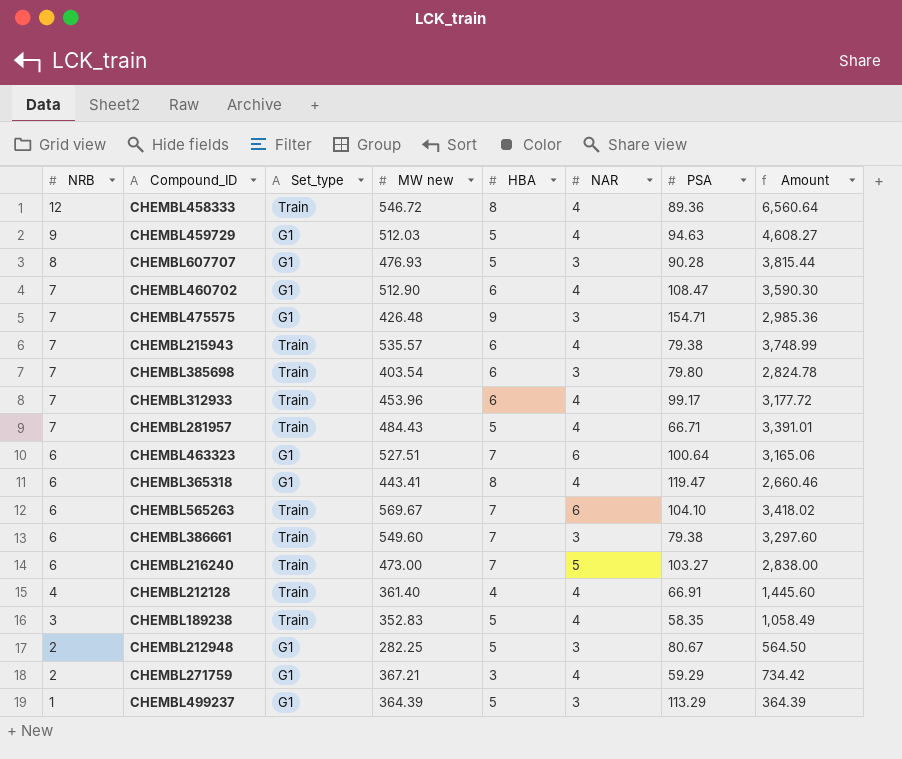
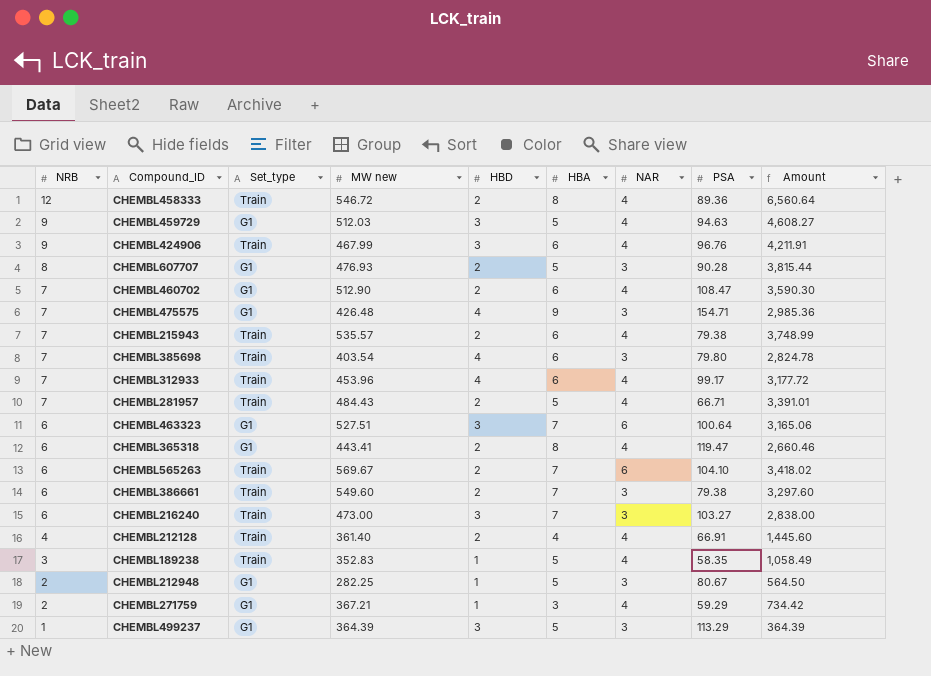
column HBD | position: none -> 5
row CHEMBL424906: none -> 9 | Train | 467.99 | 3 | 6 | 4 | 96.76 | 4,211.91
CHEMBL216240 | NAR: 5 -> 3

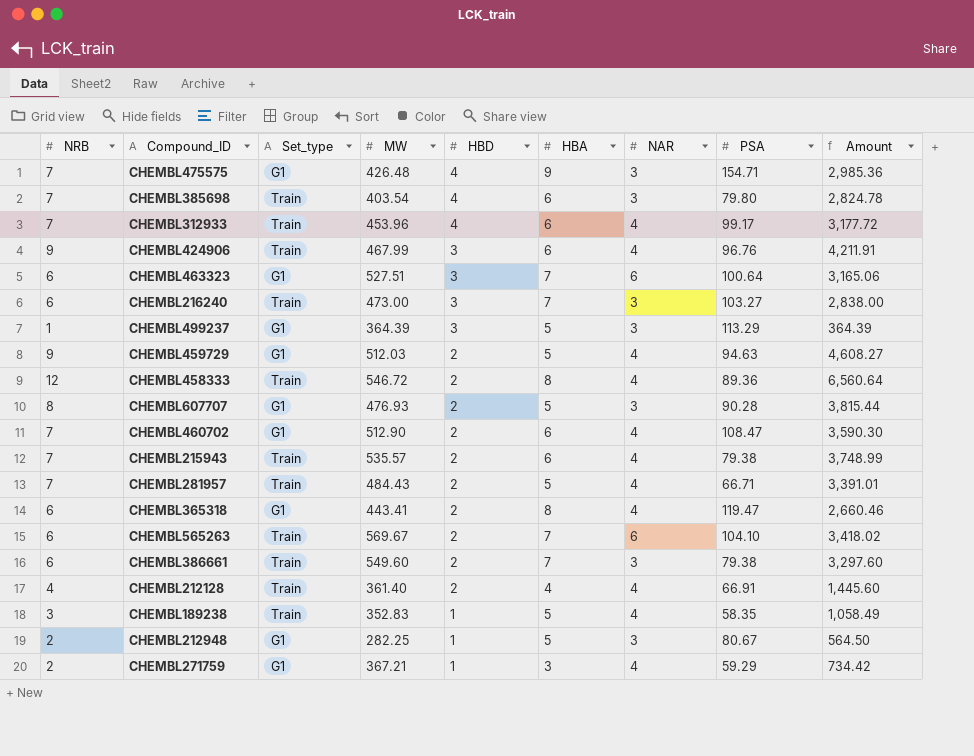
row order: NRB descending -> HBD descending
column name: MW new -> MW
CHEMBL459729 | HBD: 3 -> 2

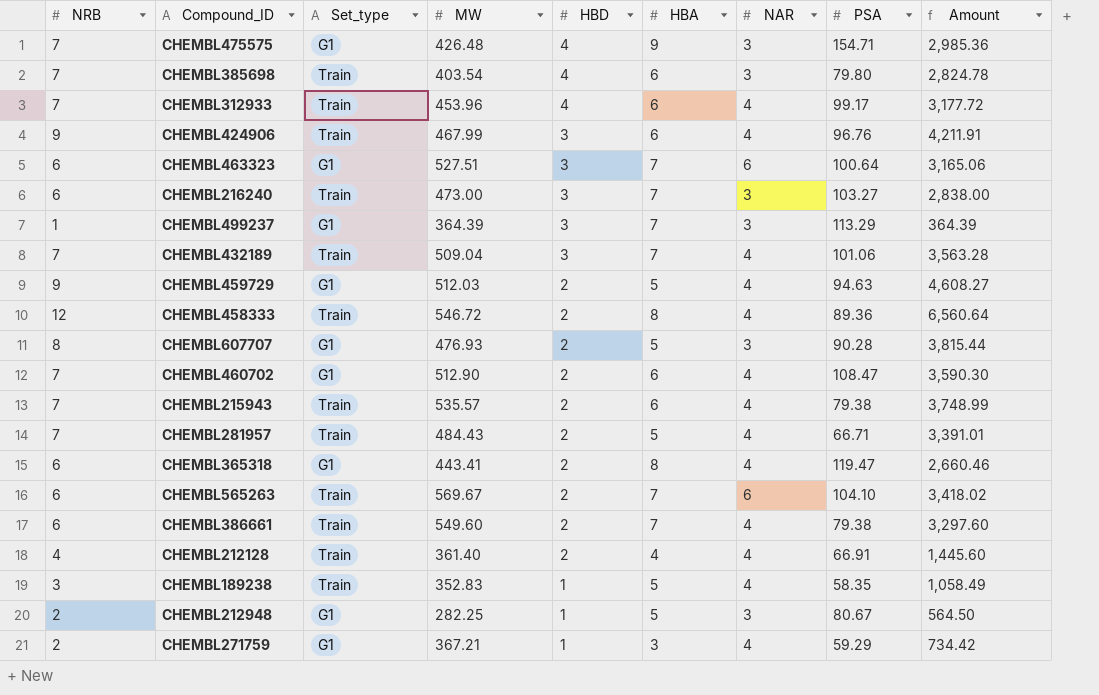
CHEMBL499237 | HBA: 5 -> 7
row CHEMBL432189: none -> 7 | Train | 509.04 | 3 | 7 | 4 | 101.06 | 3,563.28
CHEMBL386661 | NAR: 3 -> 4

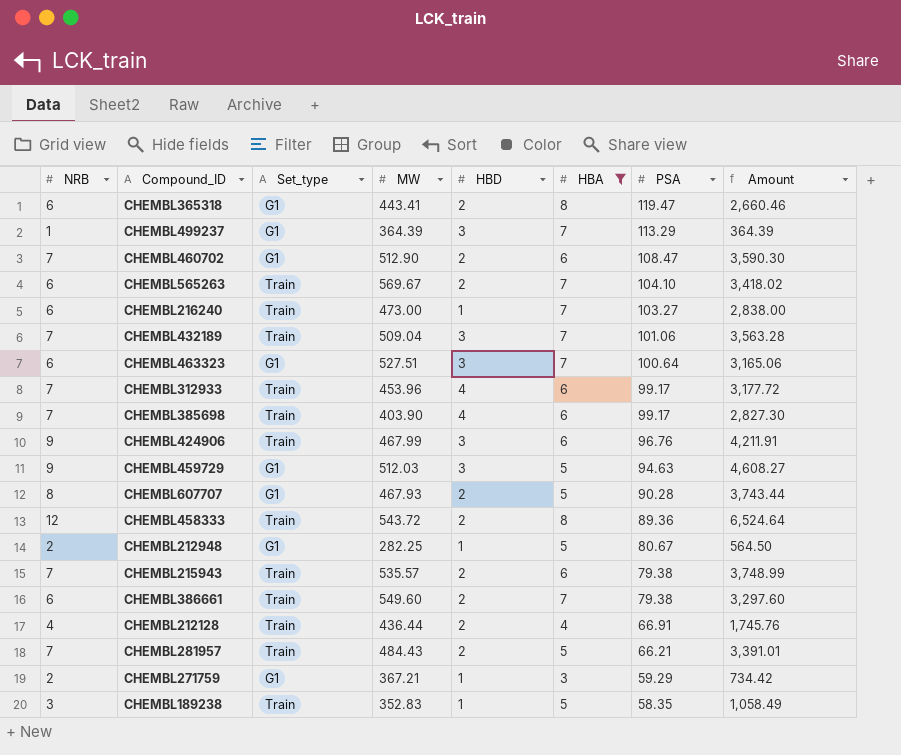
filter: none -> HBA != 9
row order: HBD descending -> PSA descending
column NAR | position: 7 -> none
CHEMBL216240 | HBD: 3 -> 1
CHEMBL385698 | MW: 403.54 -> 403.90
CHEMBL385698 | PSA: 79.80 -> 99.17
CHEMBL385698 | Amount: 2,824.78 -> 2,827.30
CHEMBL459729 | HBD: 2 -> 3
CHEMBL607707 | MW: 476.93 -> 467.93
CHEMBL607707 | Amount: 3,815.44 -> 3,743.44
CHEMBL458333 | MW: 546.72 -> 543.72
CHEMBL458333 | Amount: 6,560.64 -> 6,524.64
CHEMBL212128 | MW: 361.40 -> 436.44
CHEMBL212128 | Amount: 1,445.60 -> 1,745.76
CHEMBL281957 | PSA: 66.71 -> 66.21

